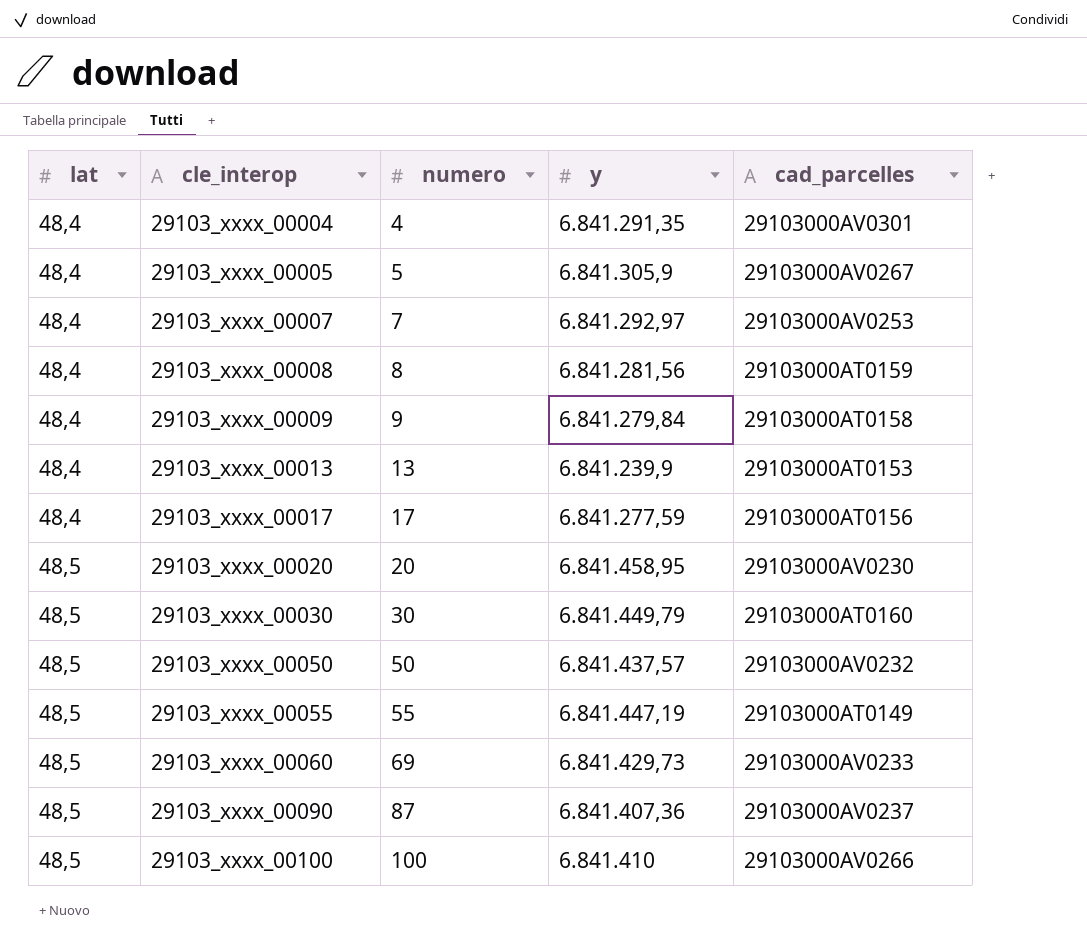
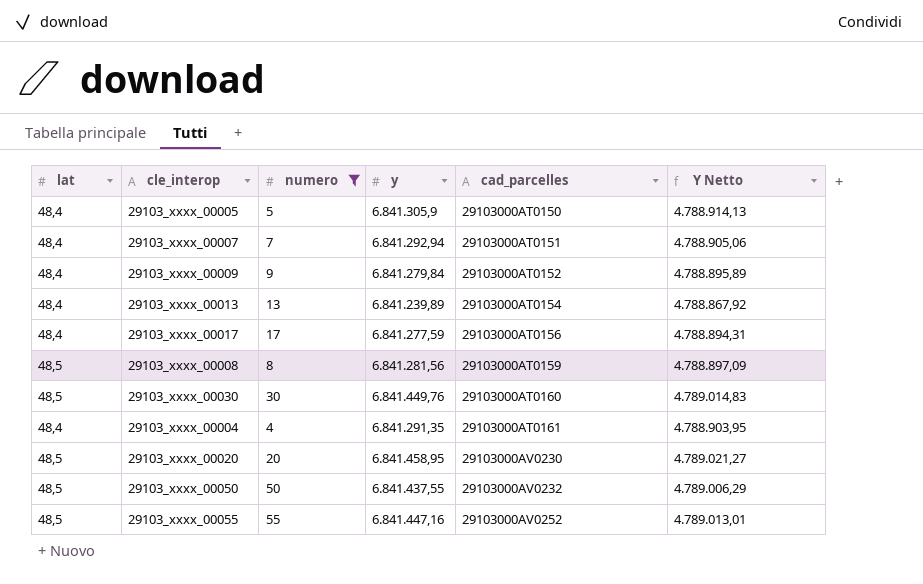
filter: none -> numero <= 55
row order: lat ascending -> cad_parcelles ascending
column Y Netto | formula: none -> [y] * 0,7
29103_xxxx_00005 | cad_parcelles: 29103000AV0267 -> 29103000AT0150
29103_xxxx_00007 | y: 6.841.292,97 -> 6.841.292,94
29103_xxxx_00007 | cad_parcelles: 29103000AV0253 -> 29103000AT0151
29103_xxxx_00009 | cad_parcelles: 29103000AT0158 -> 29103000AT0152
29103_xxxx_00013 | y: 6.841.239,9 -> 6.841.239,89
29103_xxxx_00013 | cad_parcelles: 29103000AT0153 -> 29103000AT0154
29103_xxxx_00008 | lat: 48,4 -> 48,5
29103_xxxx_00030 | y: 6.841.449,79 -> 6.841.449,76
29103_xxxx_00004 | cad_parcelles: 29103000AV0301 -> 29103000AT0161
29103_xxxx_00050 | y: 6.841.437,57 -> 6.841.437,55
29103_xxxx_00055 | y: 6.841.447,19 -> 6.841.447,16
29103_xxxx_00055 | cad_parcelles: 29103000AT0149 -> 29103000AV0252

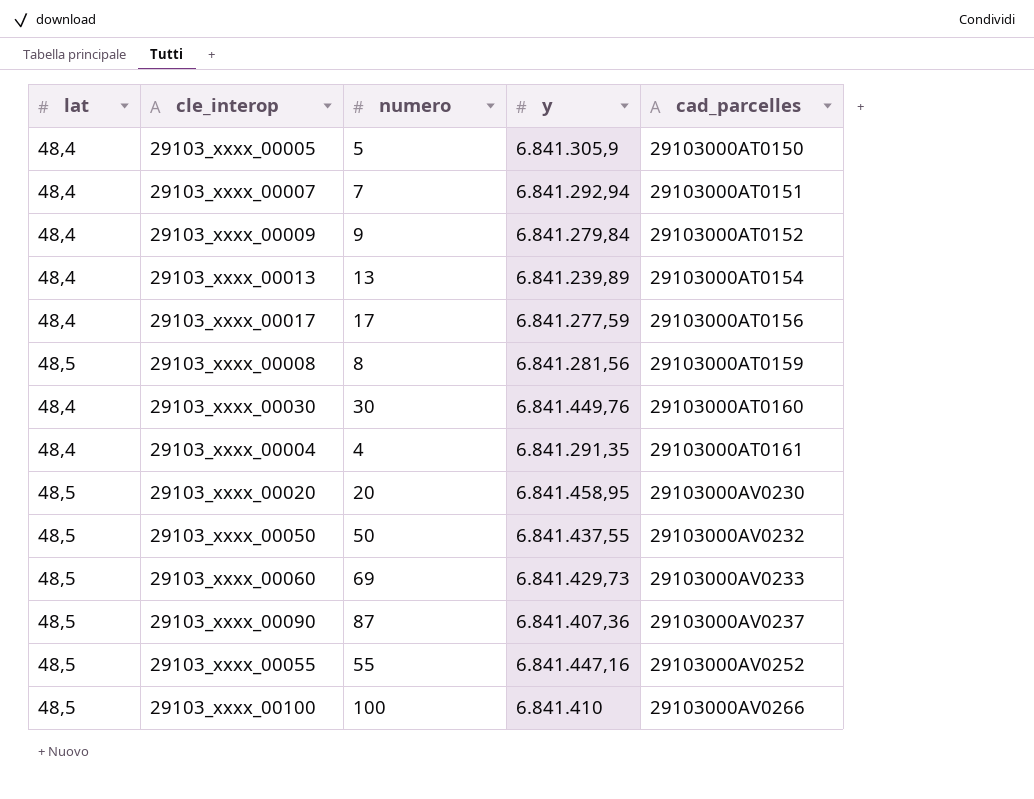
filter: numero <= 55 -> none
column Y Netto | formula: [y] * 0,7 -> none
29103_xxxx_00030 | lat: 48,5 -> 48,4

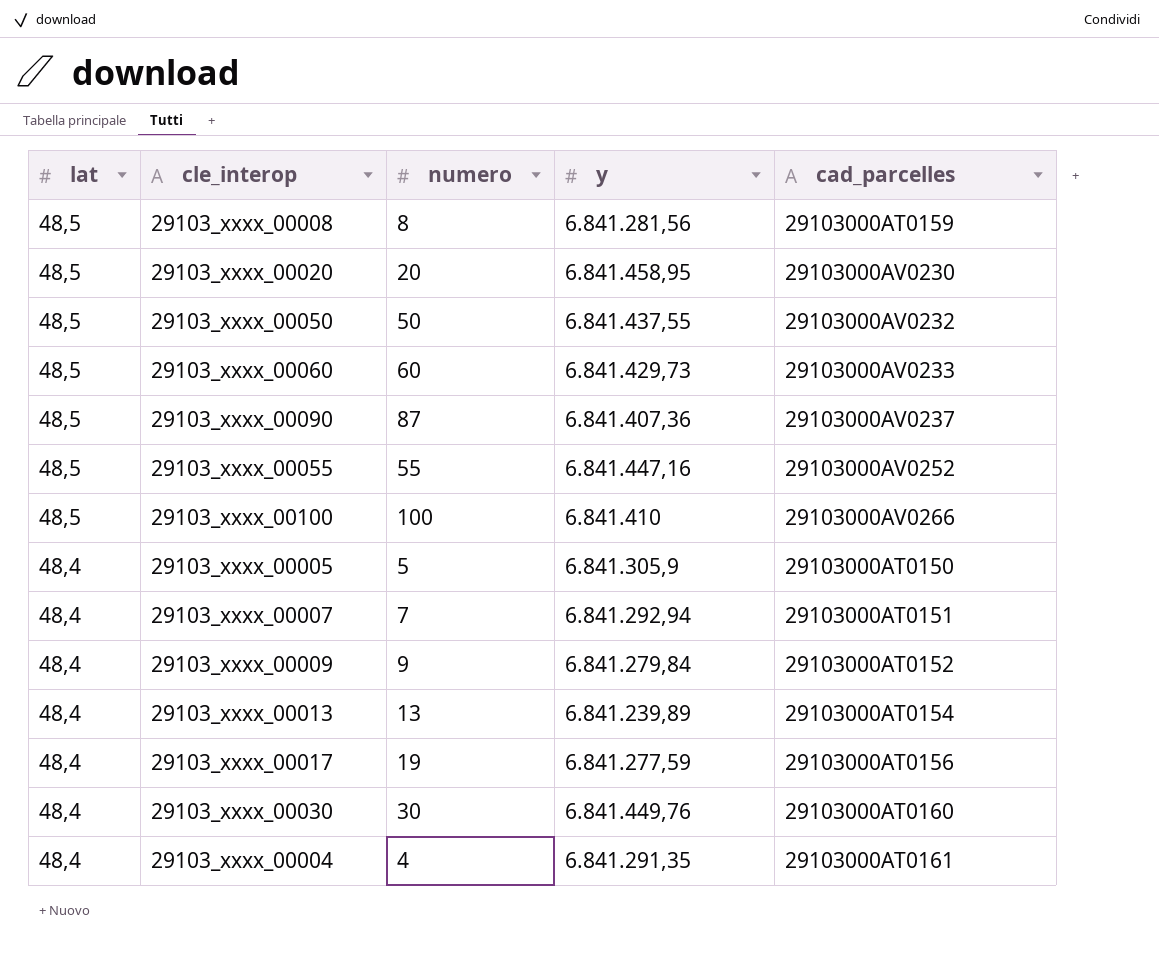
row order: cad_parcelles ascending -> lat descending
29103_xxxx_00060 | numero: 69 -> 60
29103_xxxx_00017 | numero: 17 -> 19

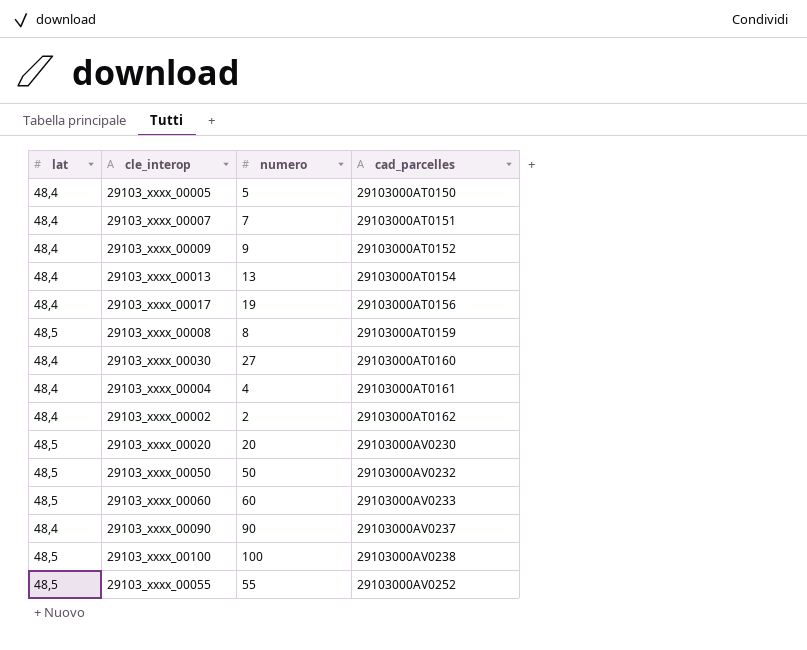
row order: lat descending -> cad_parcelles ascending
column y | position: 4 -> none
29103_xxxx_00030 | numero: 30 -> 27
row 29103_xxxx_00002: none -> 48,4 | 2 | 29103000AT0162
29103_xxxx_00090 | lat: 48,5 -> 48,4
29103_xxxx_00090 | numero: 87 -> 90
29103_xxxx_00100 | cad_parcelles: 29103000AV0266 -> 29103000AV0238

